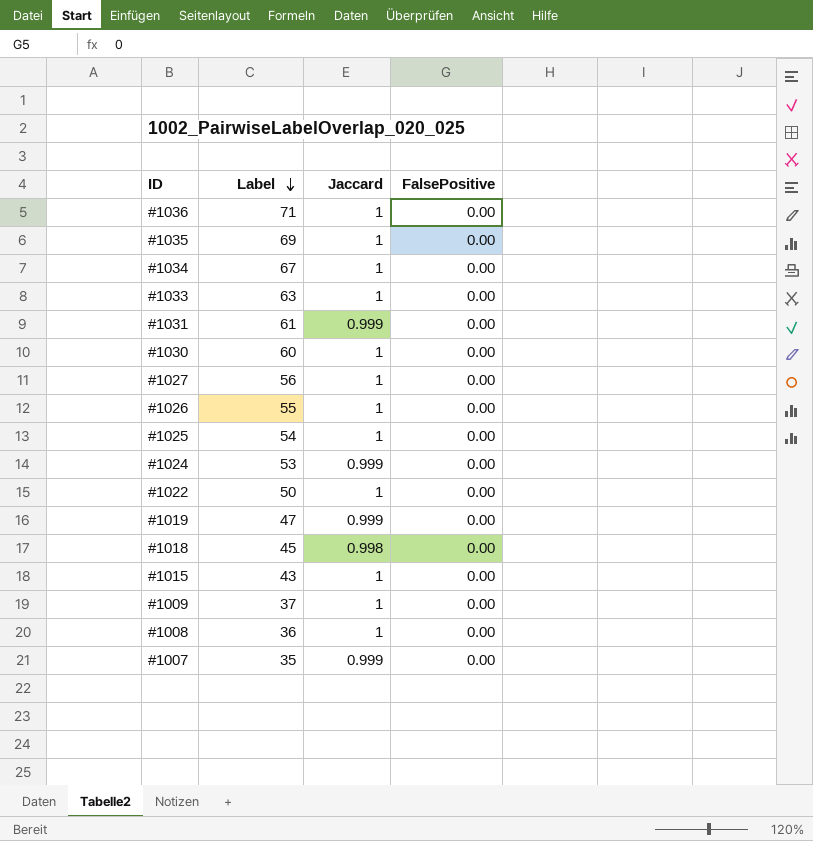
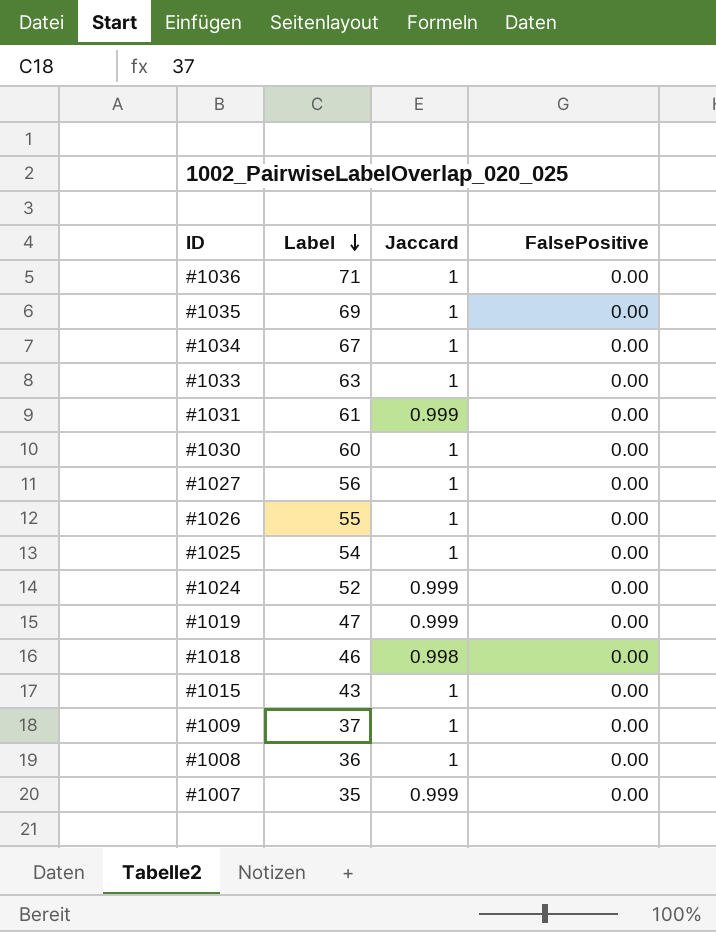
row #1022: 50 | 1 | 0.00 -> none
#1024 | Label: 53 -> 52
#1018 | Label: 45 -> 46

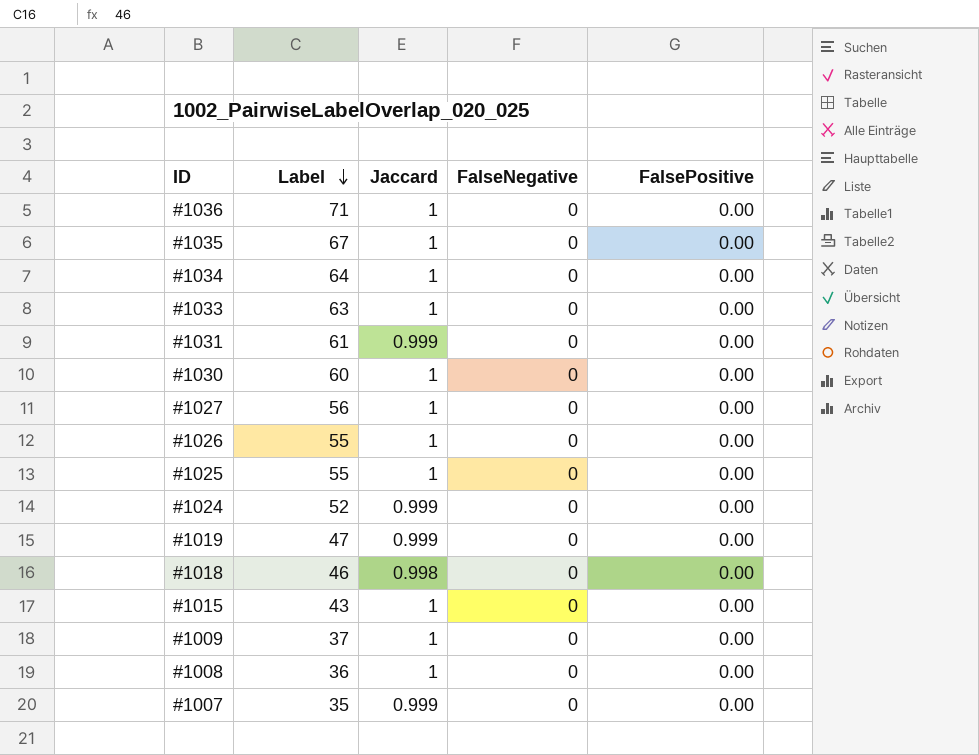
column FalseNegative | position: none -> 4
#1035 | Label: 69 -> 67
#1034 | Label: 67 -> 64
#1025 | Label: 54 -> 55

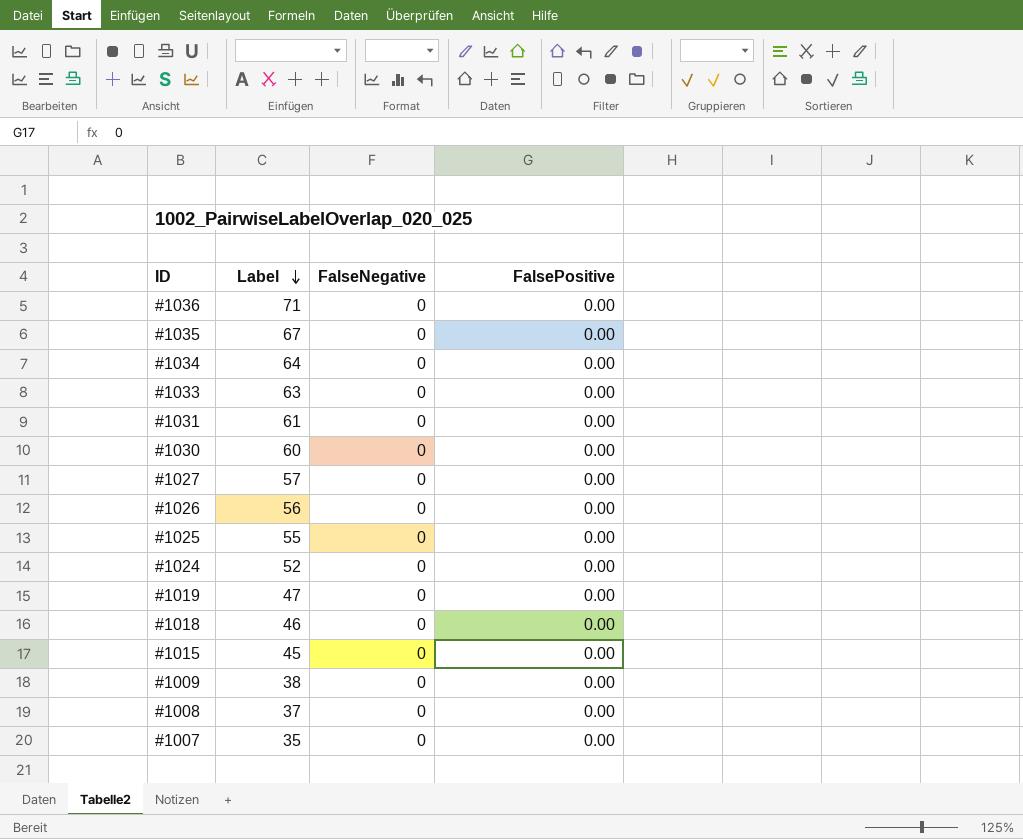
column Jaccard | position: 3 -> none
#1027 | Label: 56 -> 57
#1026 | Label: 55 -> 56
#1015 | Label: 43 -> 45
#1009 | Label: 37 -> 38
#1008 | Label: 36 -> 37

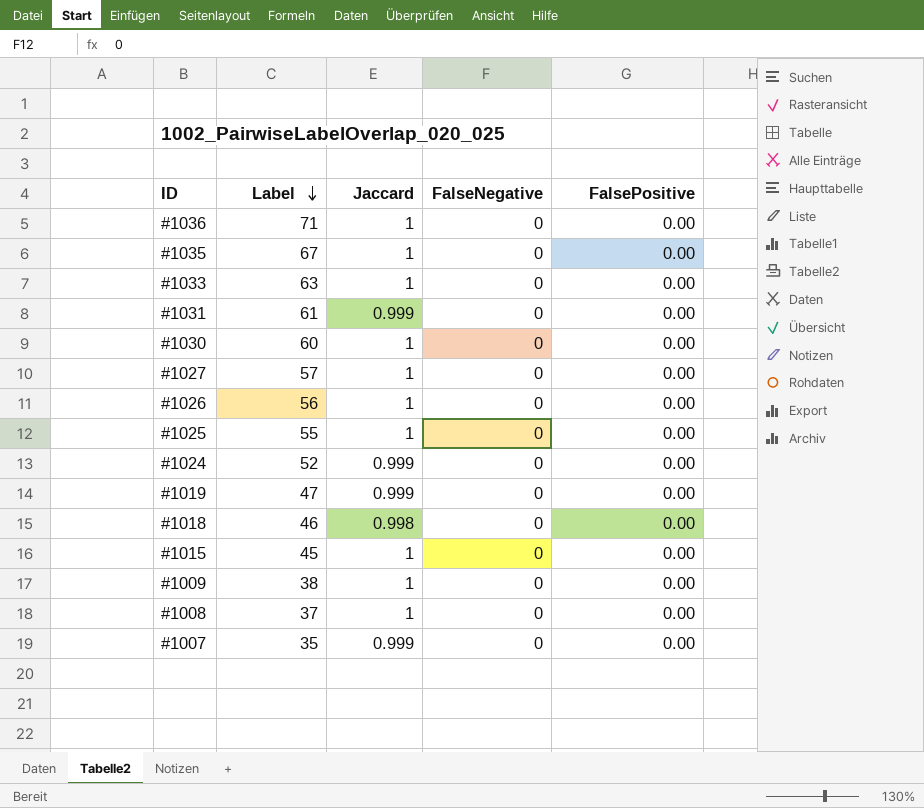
column Jaccard | position: none -> 3
row #1034: 64 | 0 | 0.00 -> none

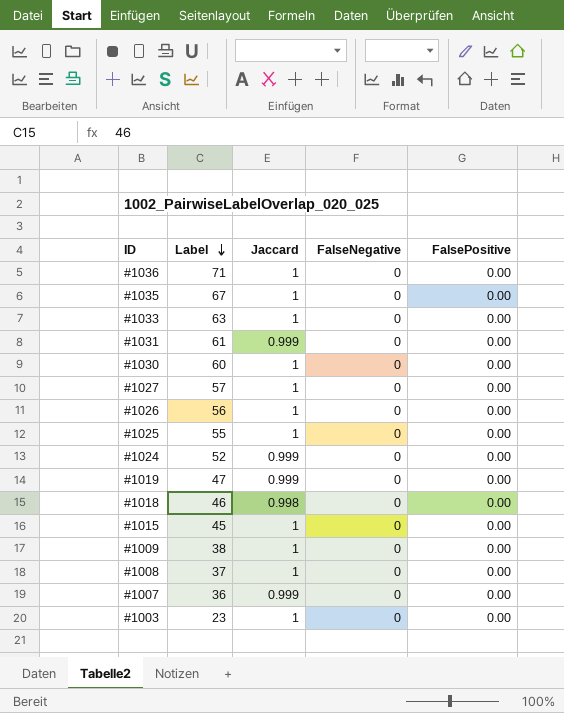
#1007 | Label: 35 -> 36
row #1003: none -> 23 | 1 | 0 | 0.00

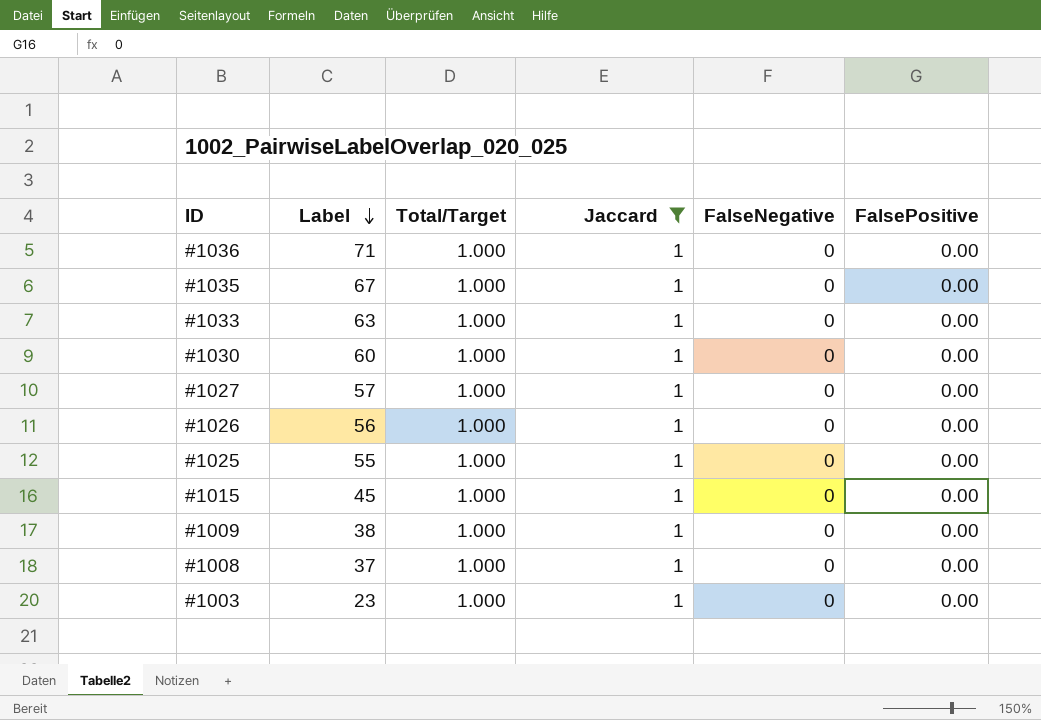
filter: none -> Jaccard = 1
column Total/Target | position: none -> 3

